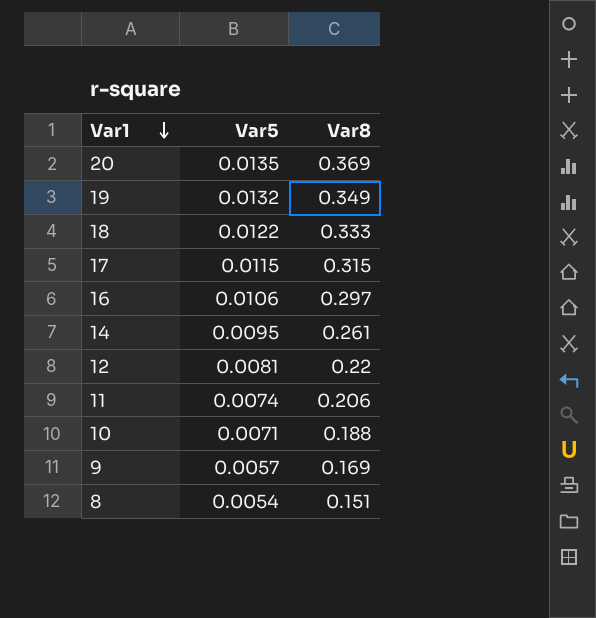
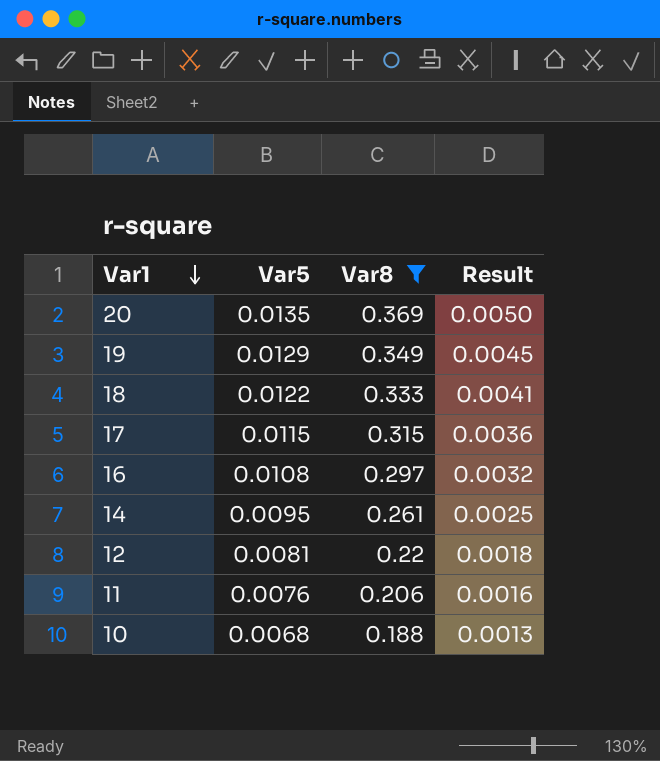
filter: none -> Var8 >= 0.188
column Result | formula: none -> [Var5] * [Var8]
19 | Var5: 0.0132 -> 0.0129
16 | Var5: 0.0106 -> 0.0108
11 | Var5: 0.0074 -> 0.0076
10 | Var5: 0.0071 -> 0.0068

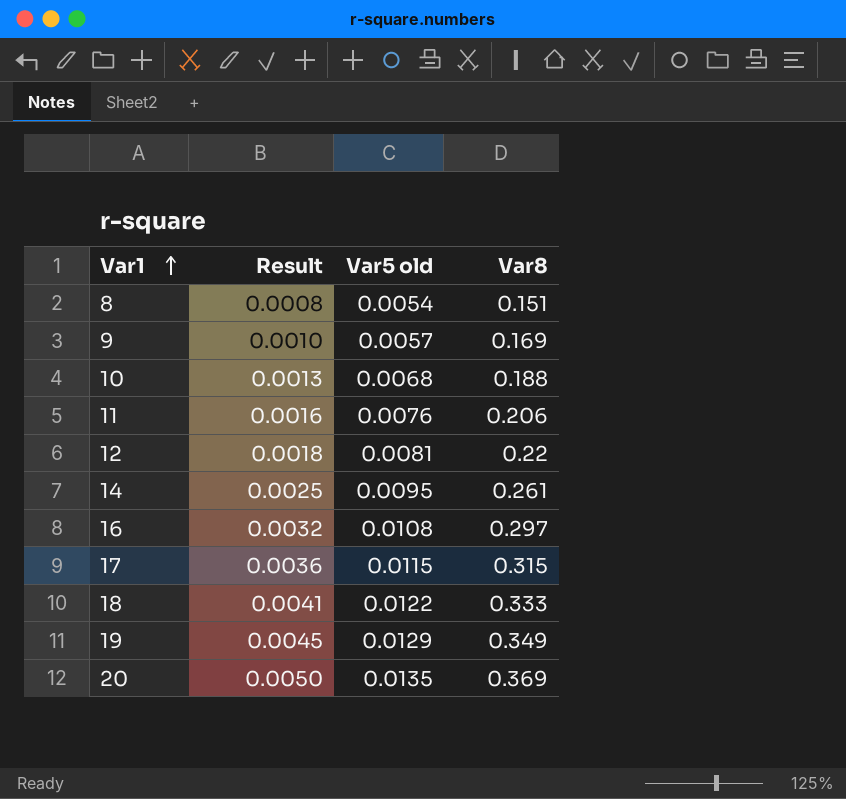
filter: Var8 >= 0.188 -> none
row order: Var1 descending -> Var1 ascending
column Result | position: 4 -> 2
column name: Var5 -> Var5 old

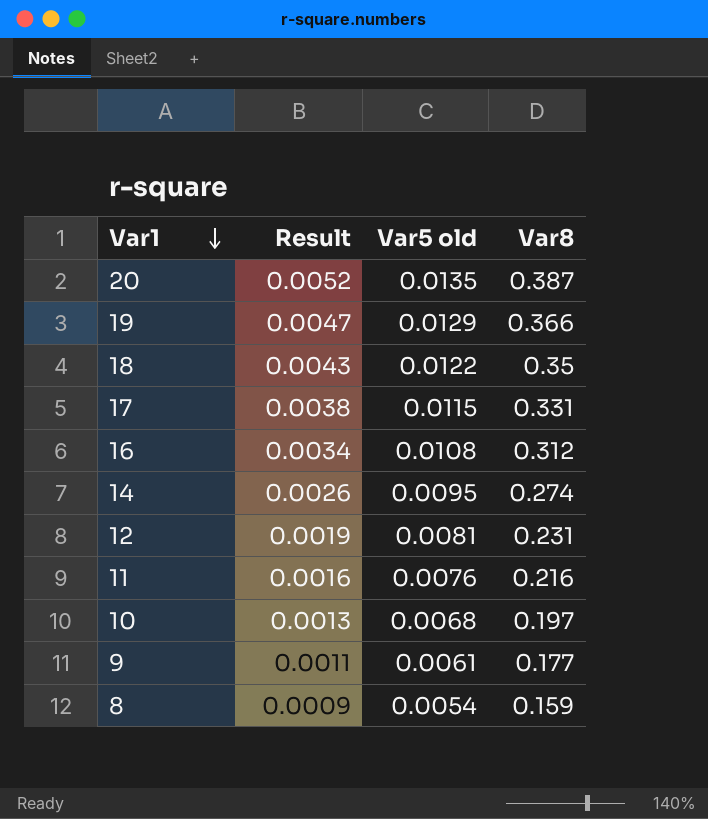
row order: Var1 ascending -> Var1 descending
20 | Result: 0.0050 -> 0.0052
20 | Var8: 0.369 -> 0.387
19 | Result: 0.0045 -> 0.0047
19 | Var8: 0.349 -> 0.366
18 | Result: 0.0041 -> 0.0043
18 | Var8: 0.333 -> 0.35
17 | Result: 0.0036 -> 0.0038
17 | Var8: 0.315 -> 0.331
16 | Result: 0.0032 -> 0.0034
16 | Var8: 0.297 -> 0.312
14 | Result: 0.0025 -> 0.0026
14 | Var8: 0.261 -> 0.274
12 | Result: 0.0018 -> 0.0019
12 | Var8: 0.22 -> 0.231
11 | Var8: 0.206 -> 0.216
10 | Var8: 0.188 -> 0.197
9 | Result: 0.0010 -> 0.0011
9 | Var5 old: 0.0057 -> 0.0061
9 | Var8: 0.169 -> 0.177
8 | Result: 0.0008 -> 0.0009
8 | Var8: 0.151 -> 0.159

